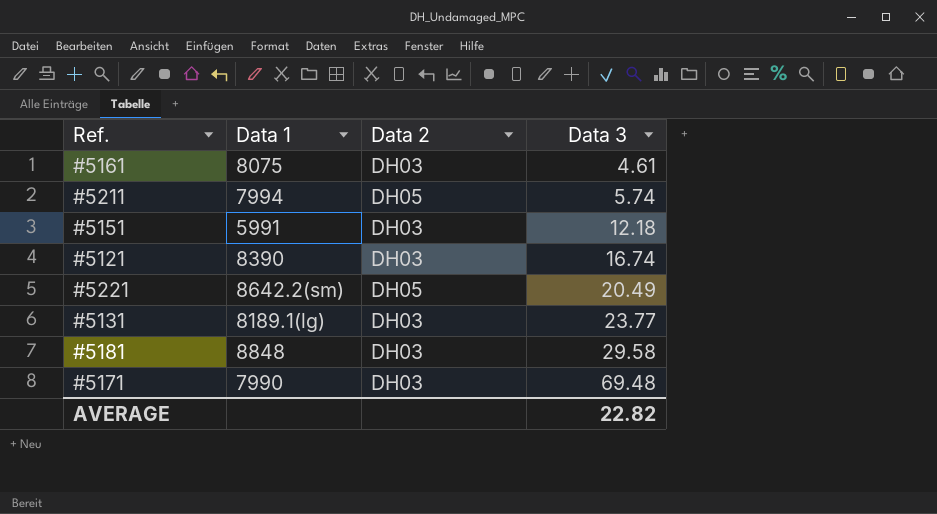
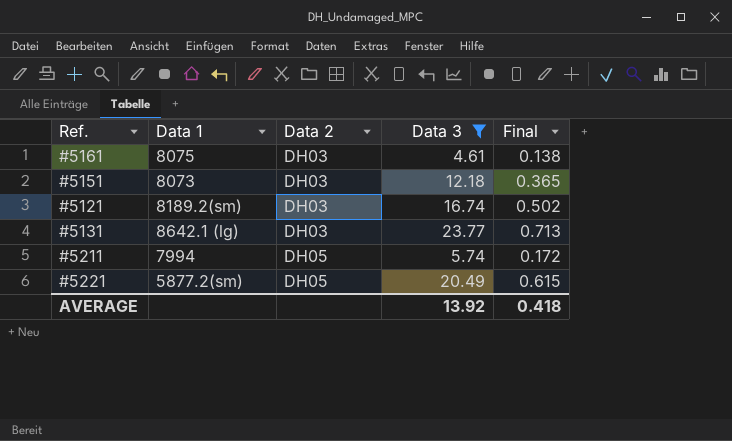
filter: none -> Data 3 <= 23.77
row order: Data 3 ascending -> Data 2 ascending
column Final | formula: none -> [Data 3] * 0.03
#5151 | Data 1: 5991 -> 8073
#5121 | Data 1: 8390 -> 8189.2(sm)
#5131 | Data 1: 8189.1(lg) -> 8642.1 (lg)
#5221 | Data 1: 8642.2(sm) -> 5877.2(sm)
AVERAGE | Data 3: 22.82 -> 13.92

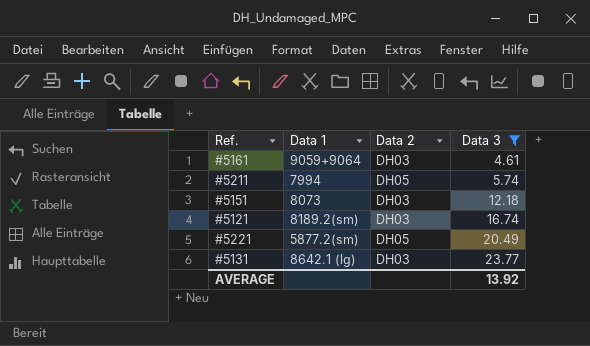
row order: Data 2 ascending -> Data 3 ascending
column Final | formula: [Data 3] * 0.03 -> none
#5161 | Data 1: 8075 -> 9059+9064

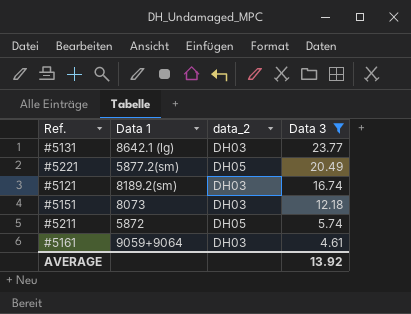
row order: Data 3 ascending -> Data 3 descending
column name: Data 2 -> data_2
#5211 | Data 1: 7994 -> 5872

